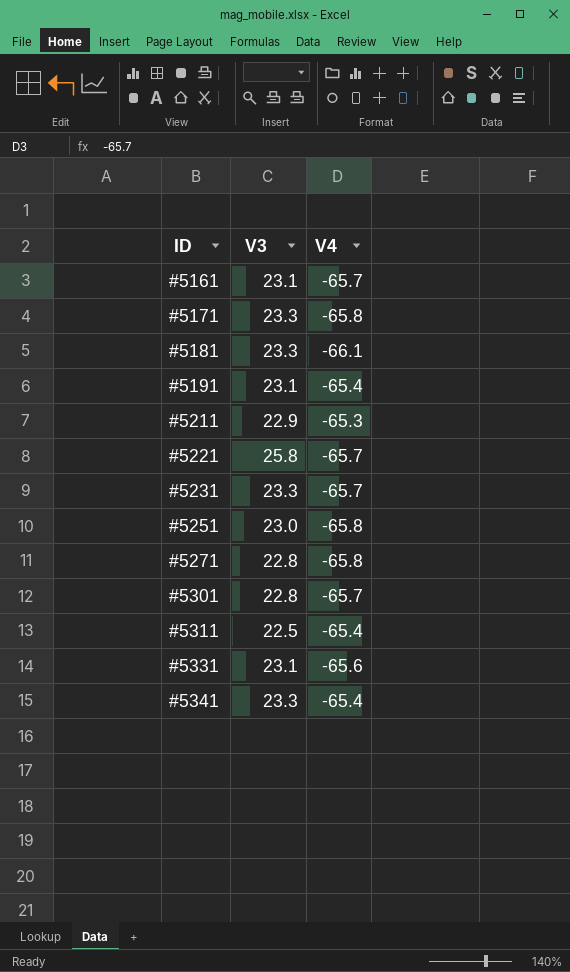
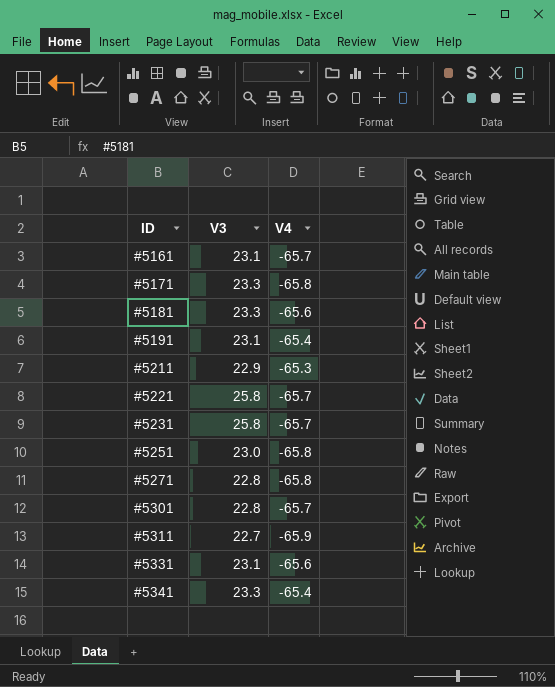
#5181 | V4: -66.1 -> -65.6
#5231 | V3: 23.3 -> 25.8
#5311 | V3: 22.5 -> 22.7
#5311 | V4: -65.4 -> -65.9

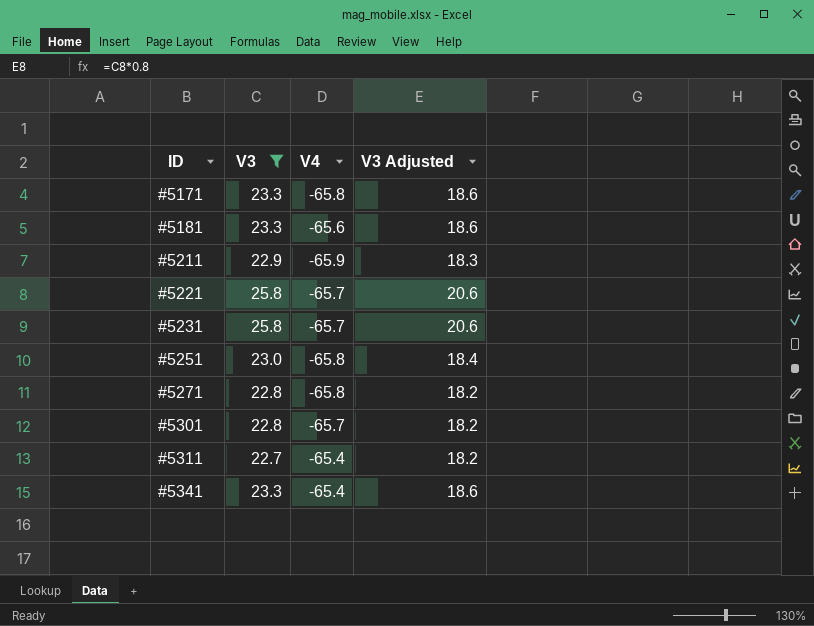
filter: none -> V3 != 23.1
column V3 Adjusted | formula: none -> [V3] * 0.8
#5211 | V4: -65.3 -> -65.9
#5311 | V4: -65.9 -> -65.4

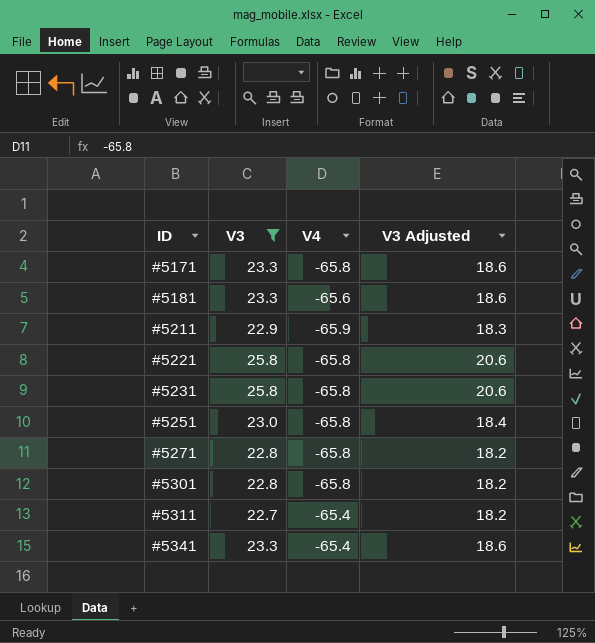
#5221 | V4: -65.7 -> -65.8
#5231 | V4: -65.7 -> -65.8
#5301 | V4: -65.7 -> -65.8

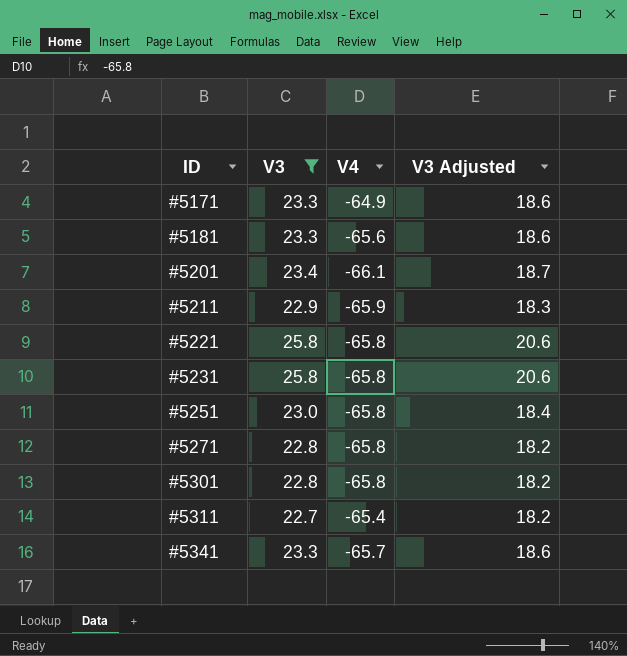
#5171 | V4: -65.8 -> -64.9
row #5201: none -> 23.4 | -66.1 | 18.7
#5341 | V4: -65.4 -> -65.7

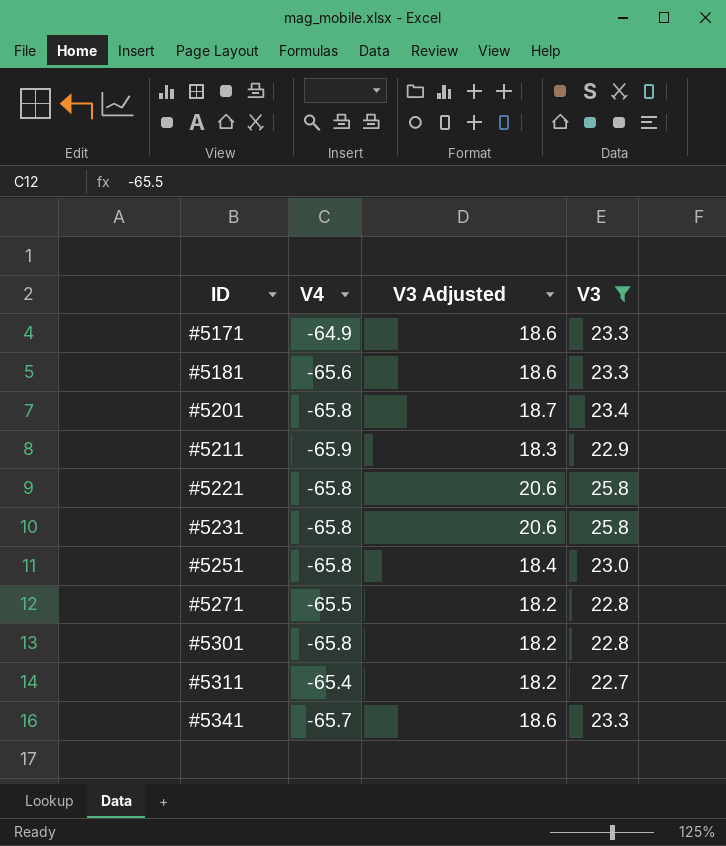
column V3 | position: 2 -> 4
#5201 | V4: -66.1 -> -65.8
#5271 | V4: -65.8 -> -65.5

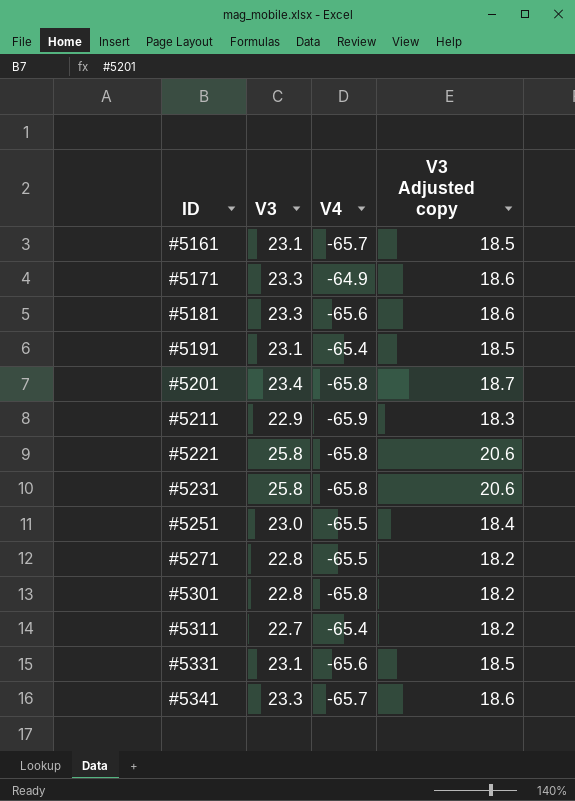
filter: V3 != 23.1 -> none
column V3 | position: 4 -> 2
column name: V3 Adjusted -> V3 Adjusted copy
#5251 | V4: -65.8 -> -65.5

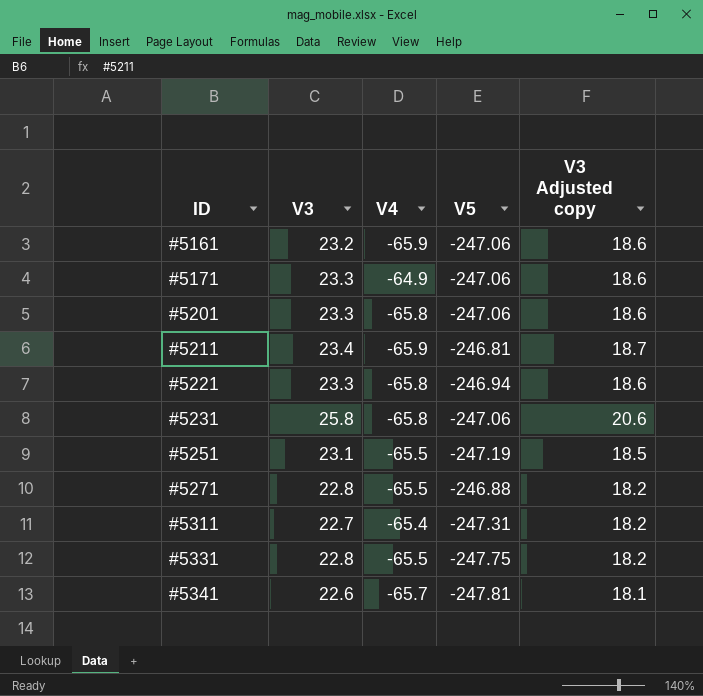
column V5 | position: none -> 4
row #5181: 23.3 | -65.6 | 18.6 -> none
row #5191: 23.1 | -65.4 | 18.5 -> none
row #5301: 22.8 | -65.8 | 18.2 -> none
#5161 | V3: 23.1 -> 23.2
#5161 | V4: -65.7 -> -65.9
#5161 | V3 Adjusted copy: 18.5 -> 18.6
#5201 | V3: 23.4 -> 23.3
#5201 | V3 Adjusted copy: 18.7 -> 18.6
#5211 | V3: 22.9 -> 23.4
#5211 | V3 Adjusted copy: 18.3 -> 18.7
#5221 | V3: 25.8 -> 23.3
#5221 | V3 Adjusted copy: 20.6 -> 18.6
#5251 | V3: 23.0 -> 23.1
#5251 | V3 Adjusted copy: 18.4 -> 18.5
#5331 | V3: 23.1 -> 22.8
#5331 | V4: -65.6 -> -65.5
#5331 | V3 Adjusted copy: 18.5 -> 18.2
#5341 | V3: 23.3 -> 22.6
#5341 | V3 Adjusted copy: 18.6 -> 18.1

